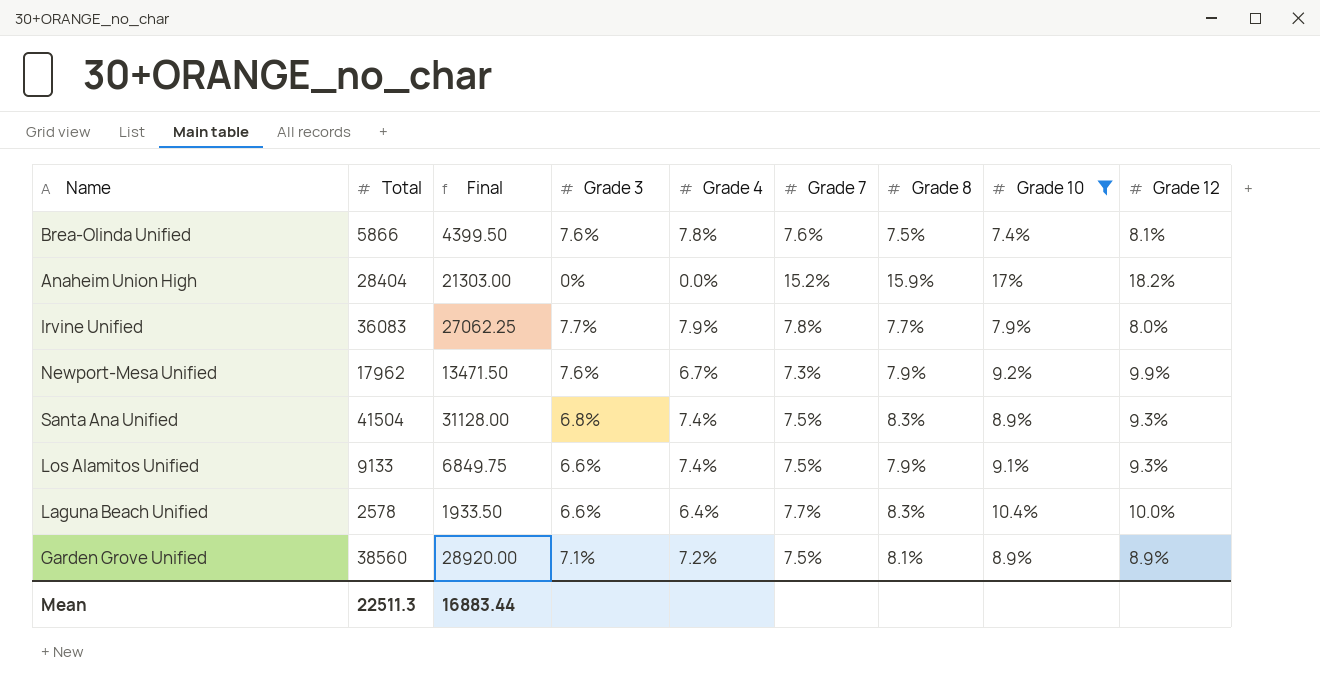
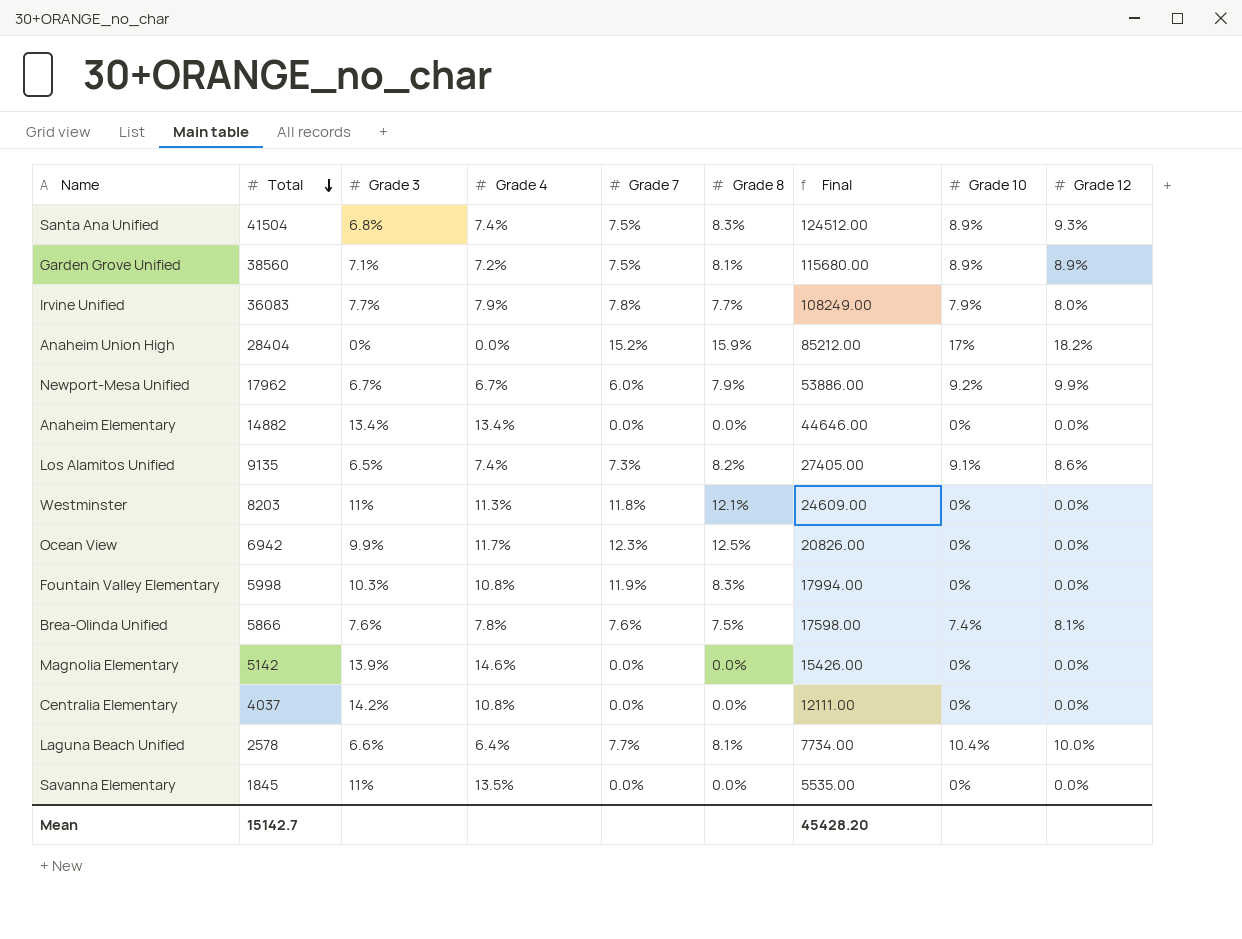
filter: Grade 10 != 0% -> none
row order: none -> Total descending
column Final | formula: [Total] * 0.75 -> [Total] * 3
column Final | position: 3 -> 7
Newport-Mesa Unified | Grade 3: 7.6% -> 6.7%
Newport-Mesa Unified | Grade 7: 7.3% -> 6.0%
Los Alamitos Unified | Total: 9133 -> 9135
Los Alamitos Unified | Grade 3: 6.6% -> 6.5%
Los Alamitos Unified | Grade 7: 7.5% -> 7.3%
Los Alamitos Unified | Grade 8: 7.9% -> 8.2%
Los Alamitos Unified | Grade 12: 9.3% -> 8.6%
Laguna Beach Unified | Grade 8: 8.3% -> 8.1%
Mean | Total: 22511.3 -> 15142.7
Mean | Final: 16883.44 -> 45428.20

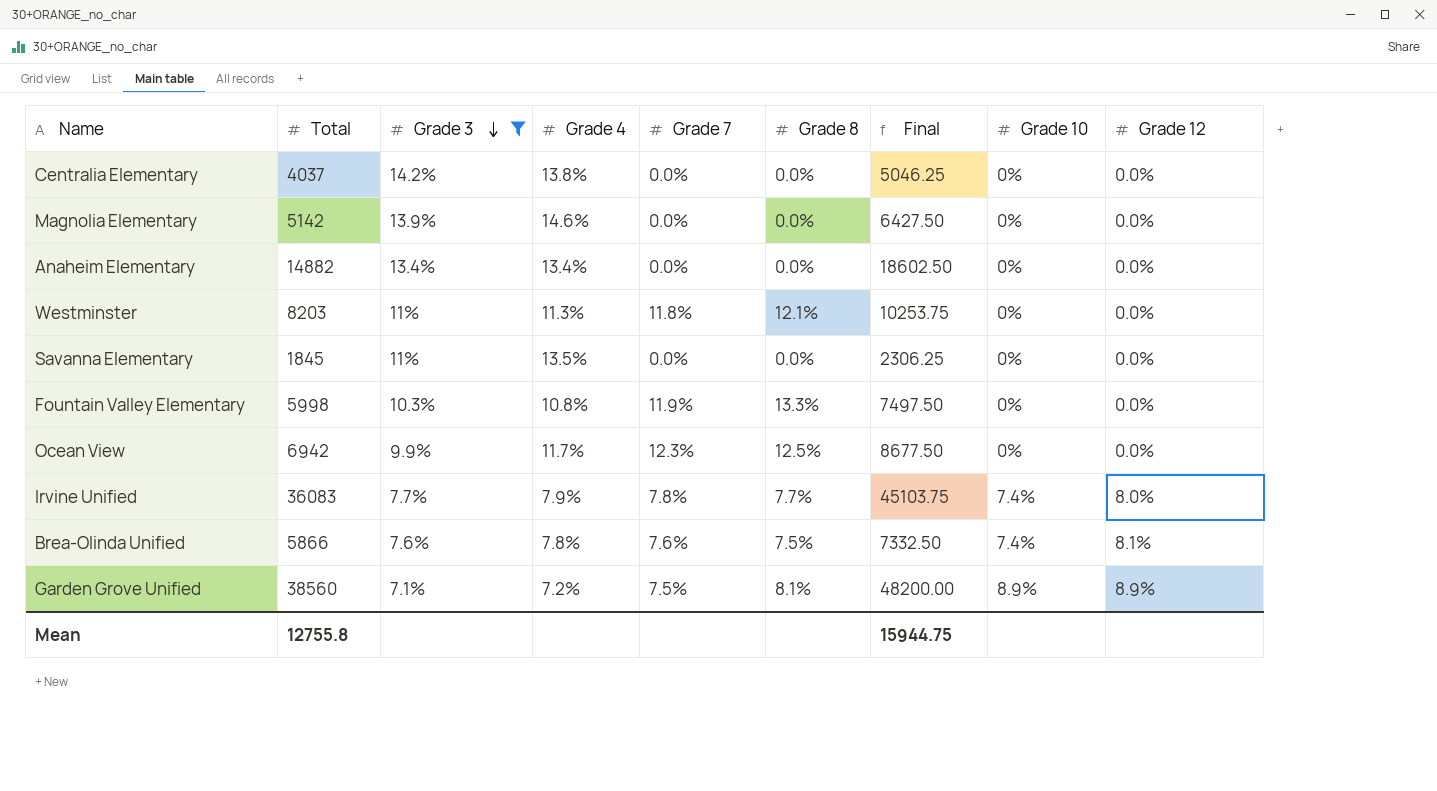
filter: none -> Grade 3 >= 7.1%
row order: Total descending -> Grade 3 descending
column Final | formula: [Total] * 3 -> [Total] * 1.25
Centralia Elementary | Grade 4: 10.8% -> 13.8%
Fountain Valley Elementary | Grade 8: 8.3% -> 13.3%
Irvine Unified | Grade 10: 7.9% -> 7.4%
Mean | Total: 15142.7 -> 12755.8
Mean | Final: 45428.20 -> 15944.75

